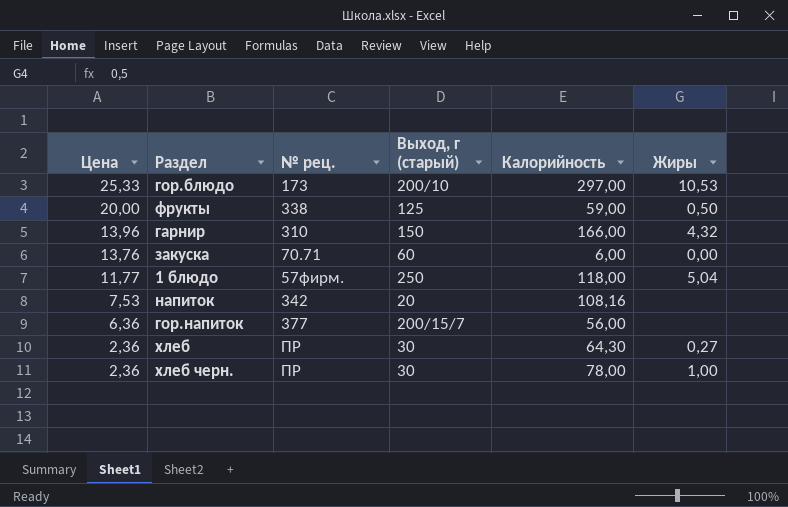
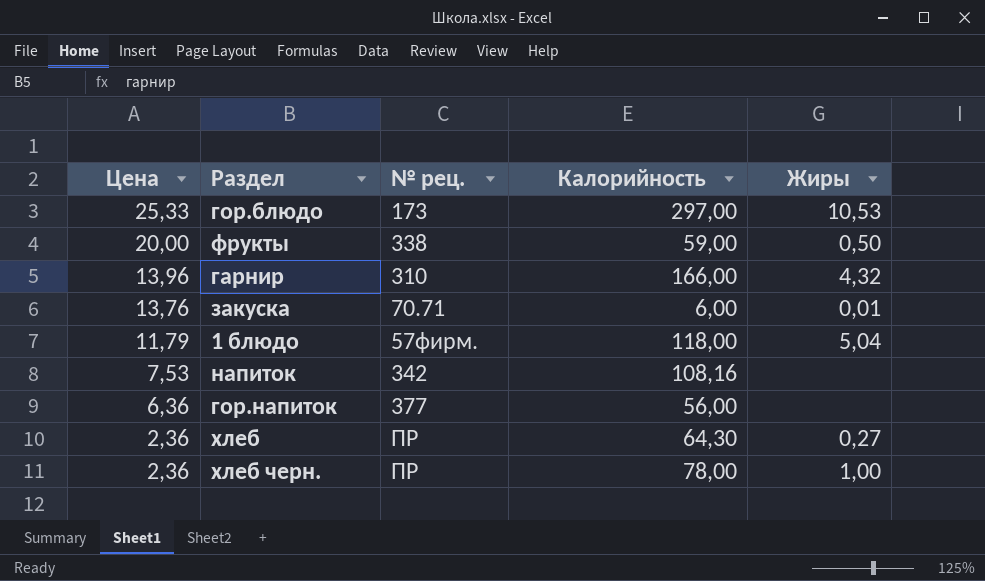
column Выход, г (старый) | position: 4 -> none
закуска | Жиры: 0,00 -> 0,01
1 блюдо | Цена: 11,77 -> 11,79

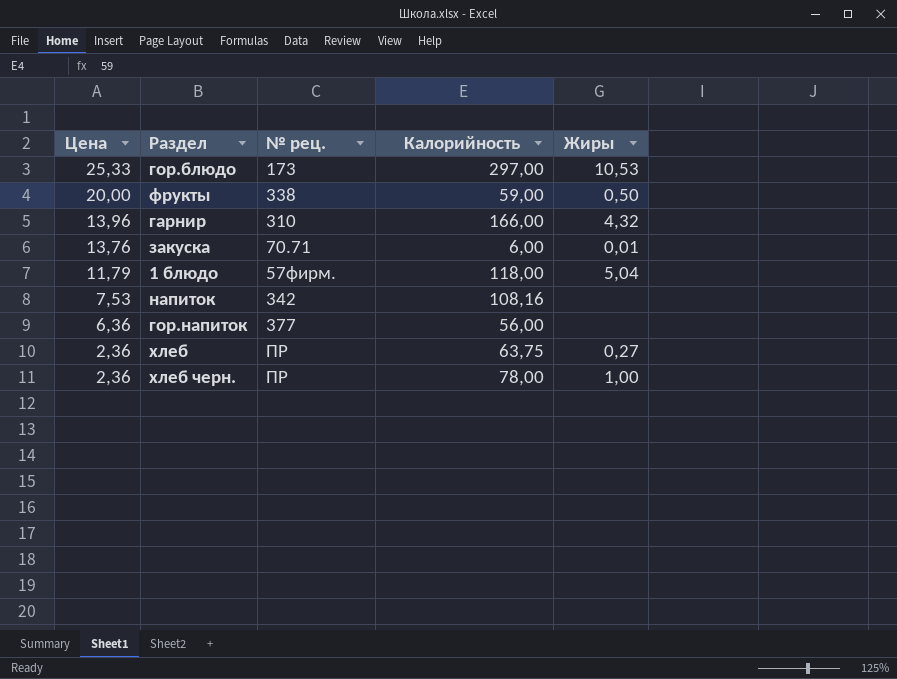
хлеб | Калорийность: 64,30 -> 63,75

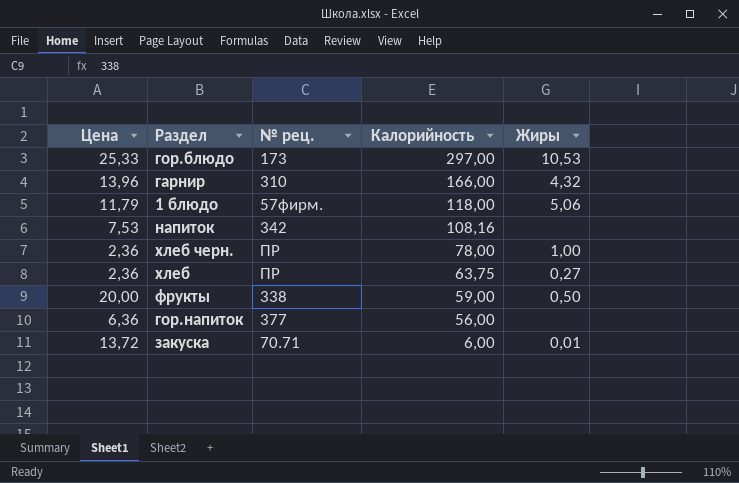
row order: Цена descending -> Калорийность descending
1 блюдо | Жиры: 5,04 -> 5,06
закуска | Цена: 13,76 -> 13,72

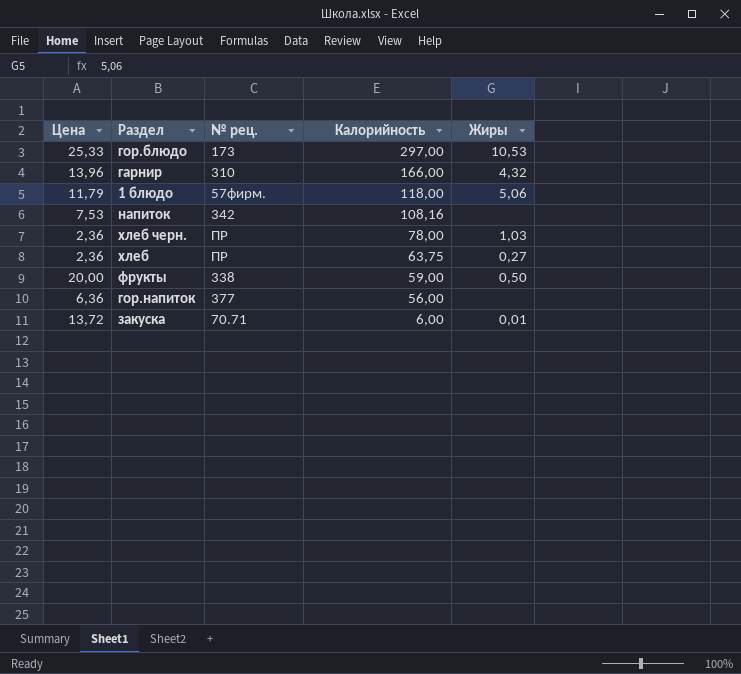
хлеб черн. | Жиры: 1,00 -> 1,03

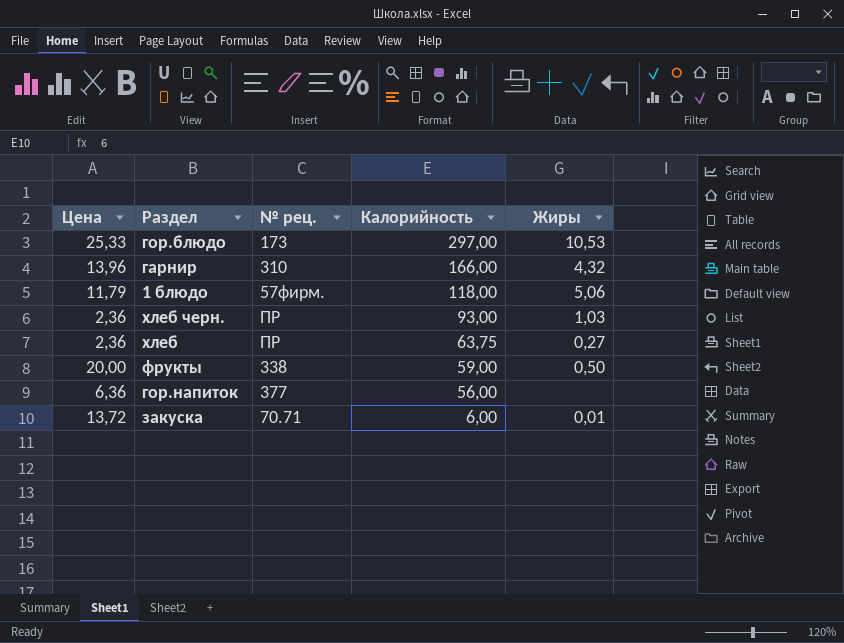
row напиток: 7,53 | 342 | 108,16 | none -> none
хлеб черн. | Калорийность: 78,00 -> 93,00

